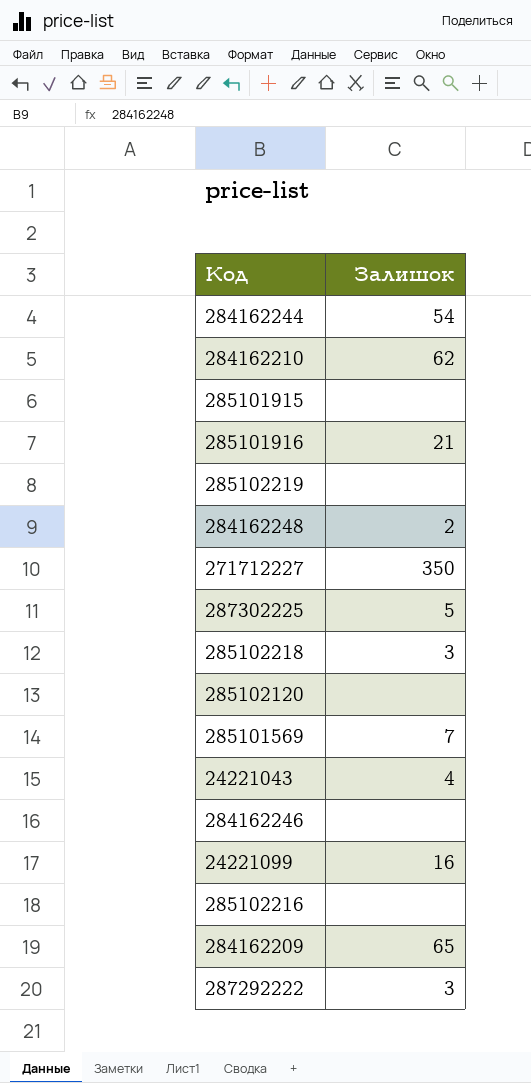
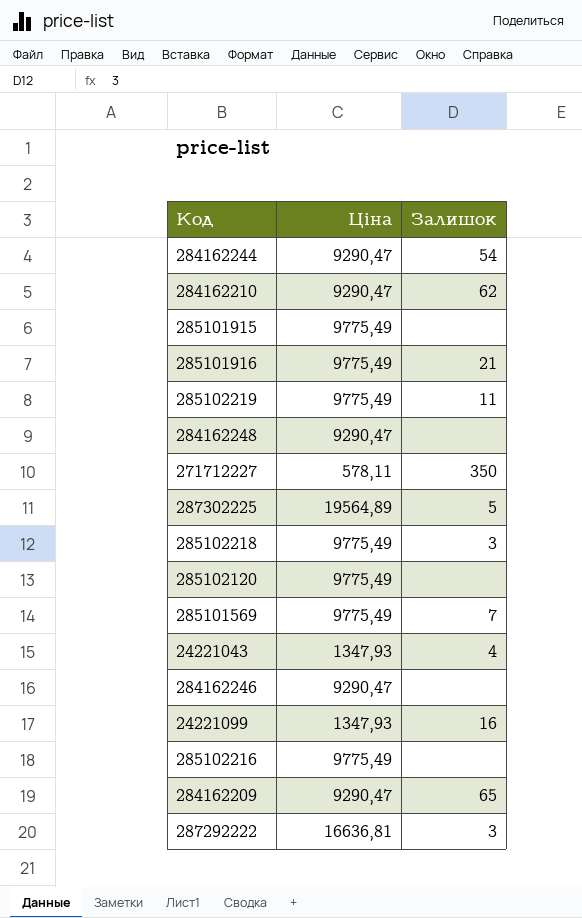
column Ціна | position: none -> 2
285102219 | Залишок: none -> 11
284162248 | Залишок: 2 -> none

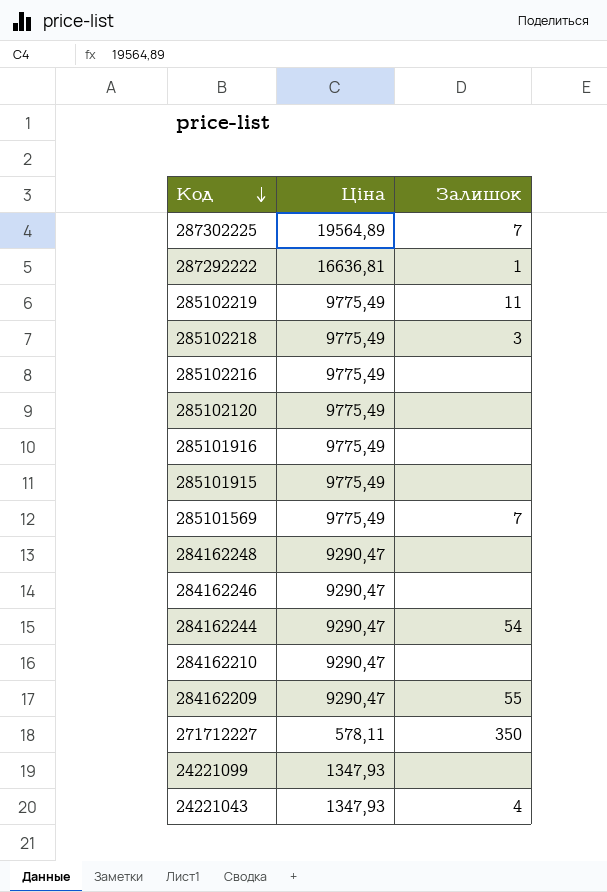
row order: none -> Код descending
287302225 | Залишок: 5 -> 7
287292222 | Залишок: 3 -> 1
285101916 | Залишок: 21 -> none
284162210 | Залишок: 62 -> none
284162209 | Залишок: 65 -> 55
24221099 | Залишок: 16 -> none

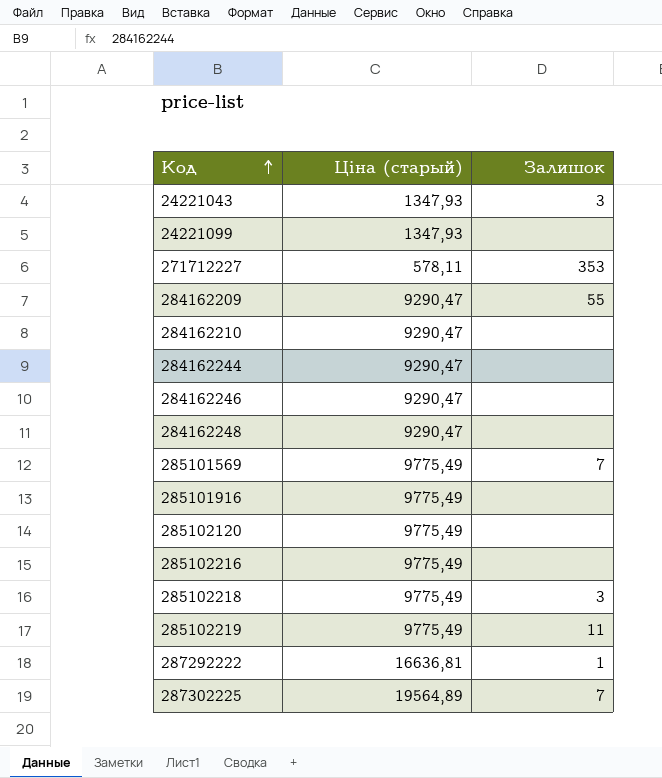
row order: Код descending -> Код ascending
column name: Ціна -> Ціна (старый)
row 285101915: 9775,49 | none -> none
24221043 | Залишок: 4 -> 3
271712227 | Залишок: 350 -> 353
284162244 | Залишок: 54 -> none

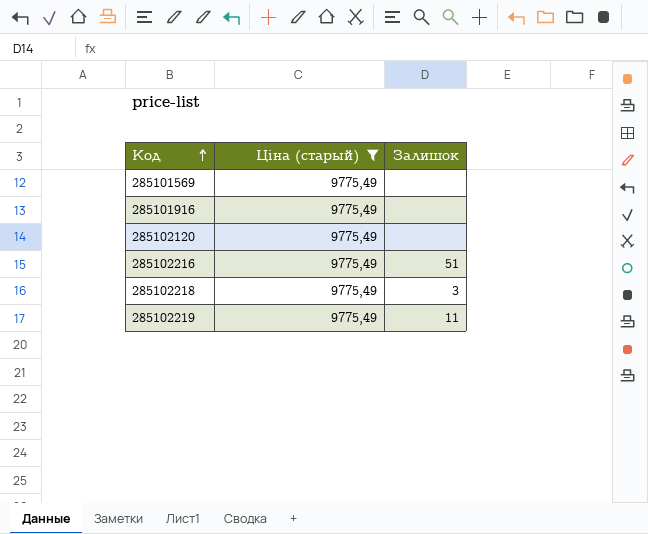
filter: none -> Ціна (старый) = 9775,49
285101569 | Залишок: 7 -> none
285102216 | Залишок: none -> 51

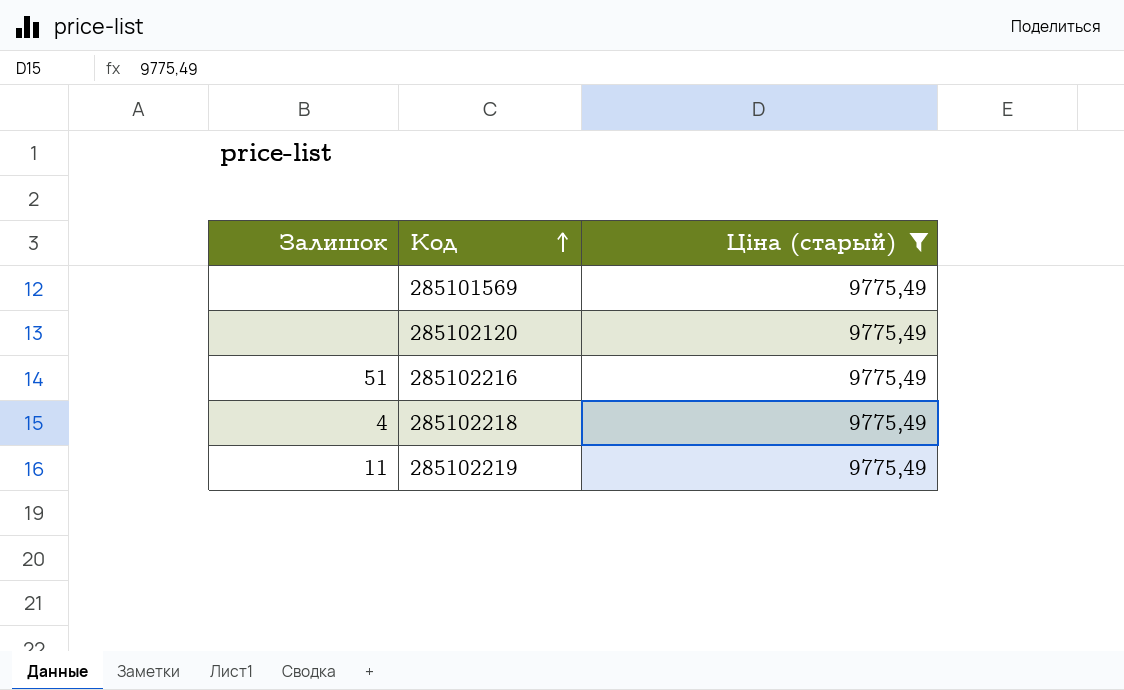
column Залишок | position: 3 -> 1
row 285101916: 9775,49 | none -> none
285102218 | Залишок: 3 -> 4

